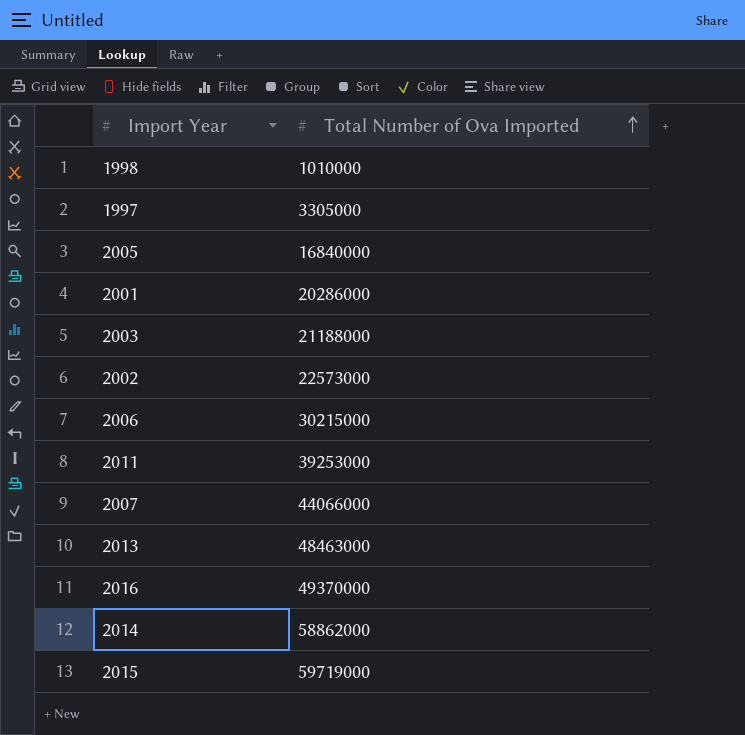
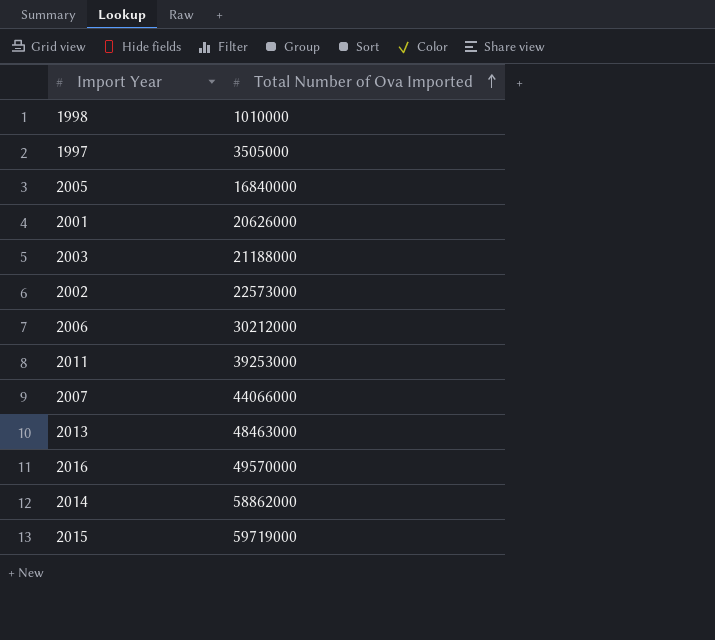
1997 | Total Number of Ova Imported: 3305000 -> 3505000
2001 | Total Number of Ova Imported: 20286000 -> 20626000
2006 | Total Number of Ova Imported: 30215000 -> 30212000
2016 | Total Number of Ova Imported: 49370000 -> 49570000

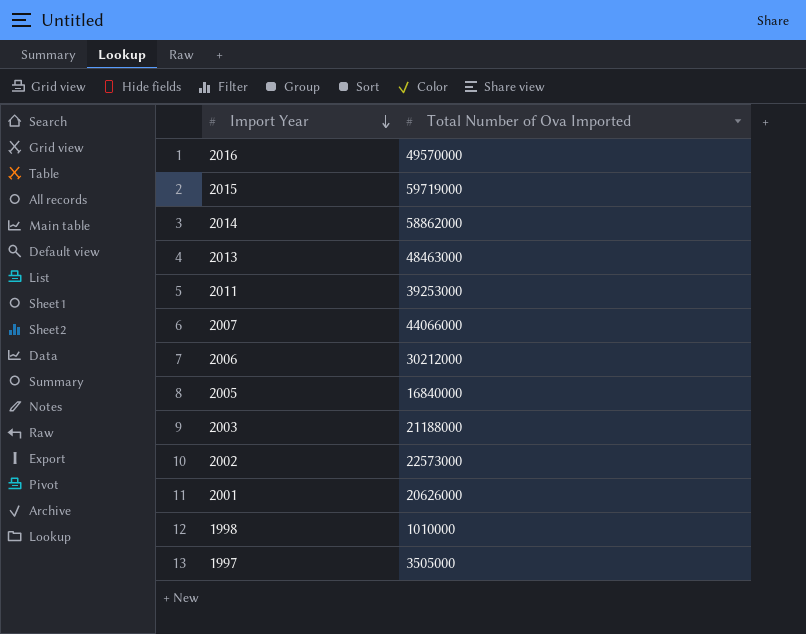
row order: Total Number of Ova Imported ascending -> Import Year descending

